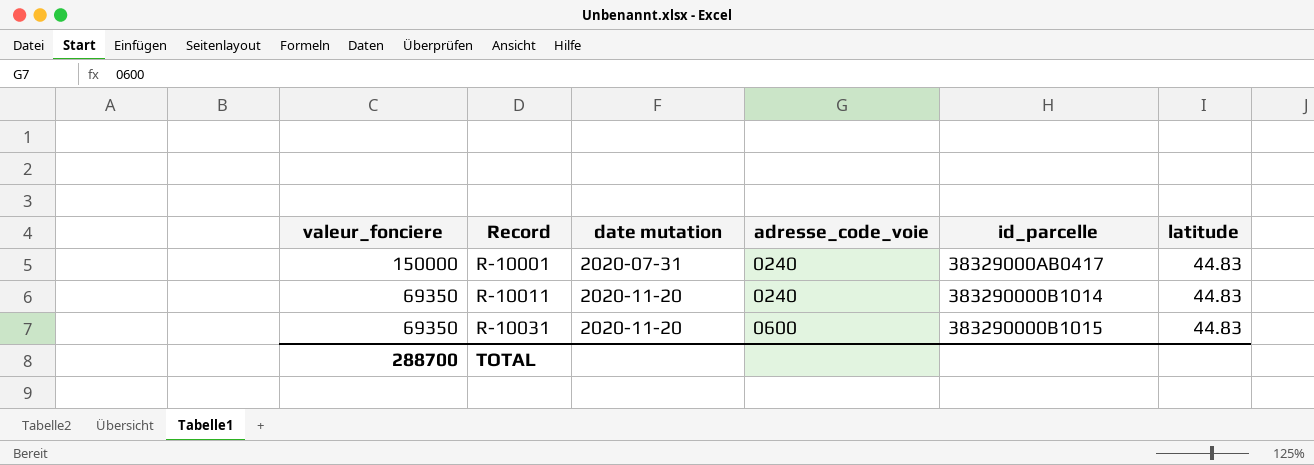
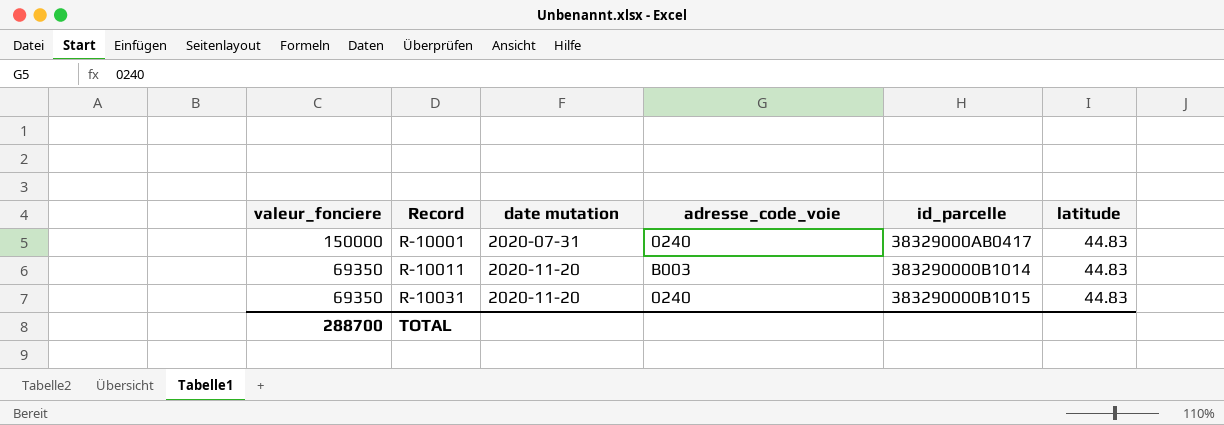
R-10011 | adresse_code_voie: 0240 -> B003
R-10031 | adresse_code_voie: 0600 -> 0240

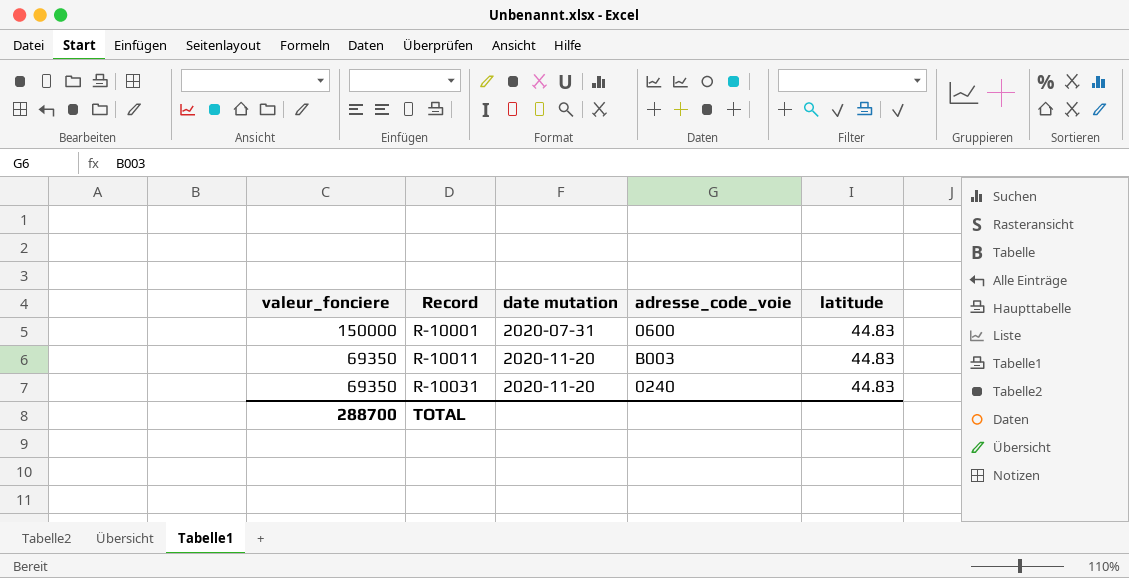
column id_parcelle | position: 5 -> none
R-10001 | adresse_code_voie: 0240 -> 0600

